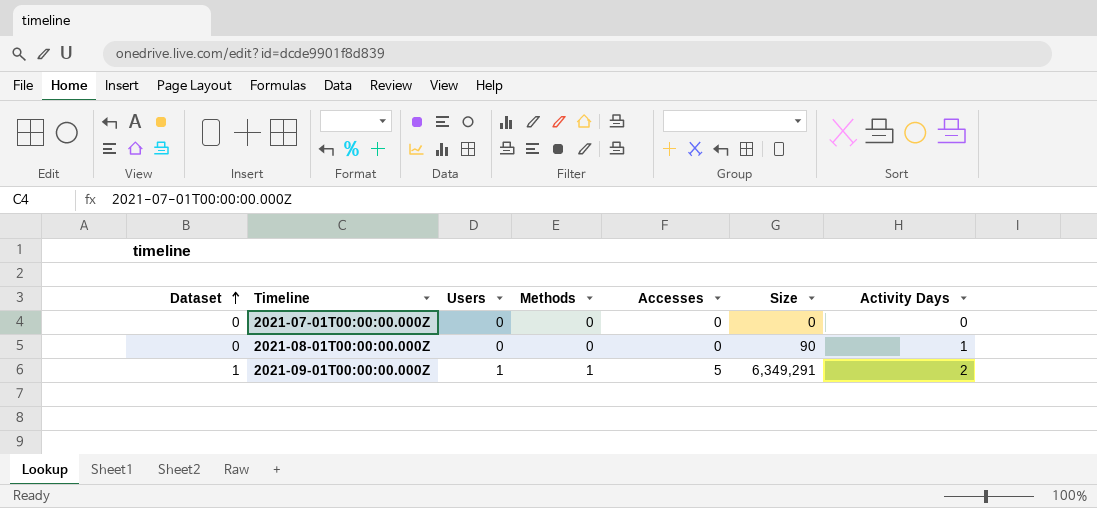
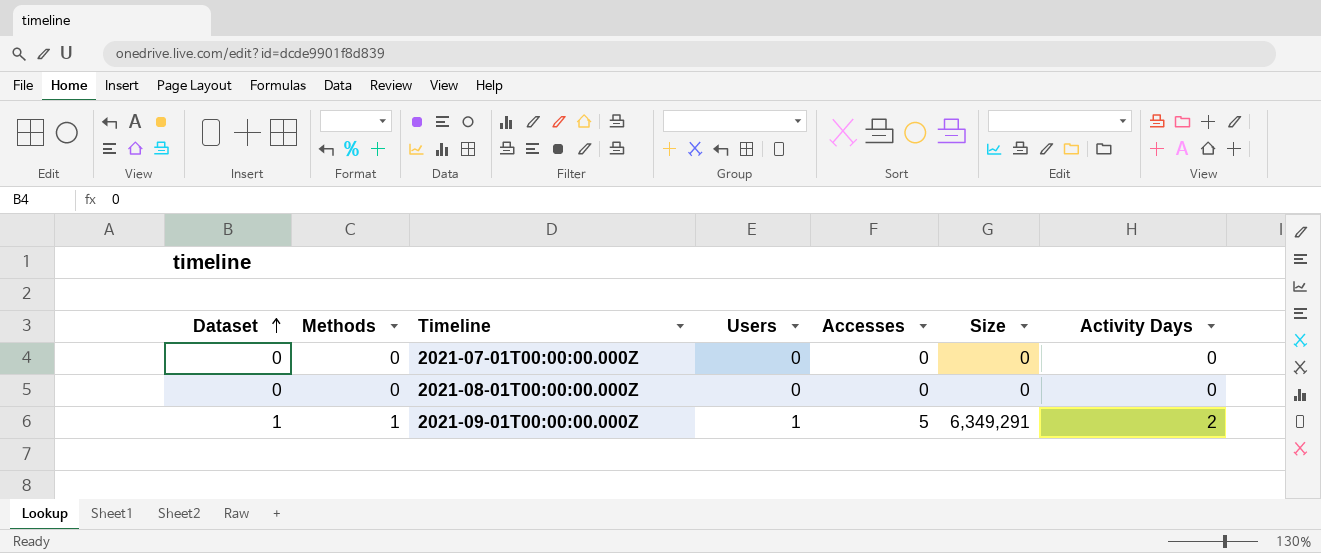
column Methods | position: 4 -> 2
2021-08-01T00:00:00.000Z | Size: 90 -> 0
2021-08-01T00:00:00.000Z | Activity Days: 1 -> 0

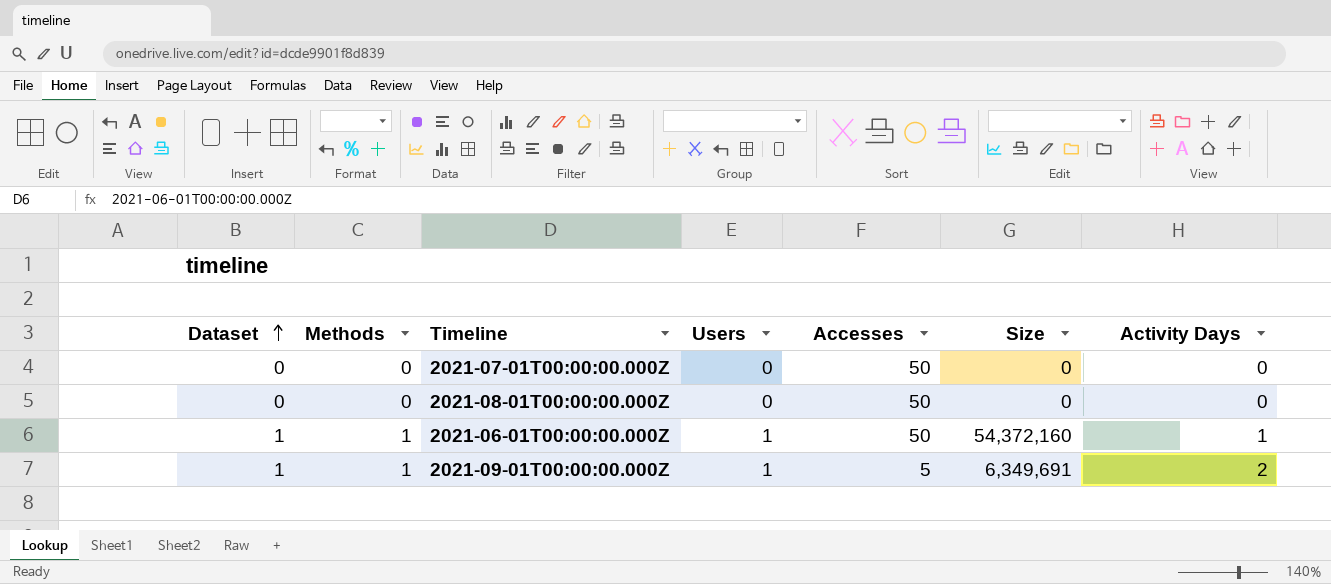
2021-07-01T00:00:00.000Z | Accesses: 0 -> 50
2021-08-01T00:00:00.000Z | Accesses: 0 -> 50
row 2021-06-01T00:00:00.000Z: none -> 1 | 1 | 1 | 50 | 54,372,160 | 1
2021-09-01T00:00:00.000Z | Size: 6,349,291 -> 6,349,691

